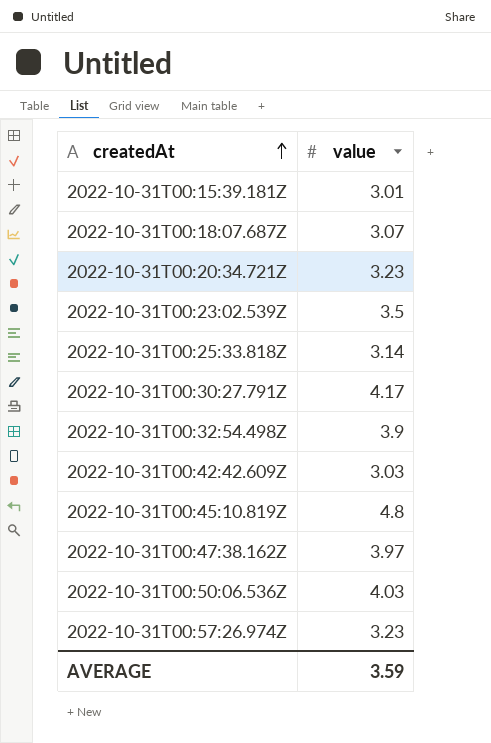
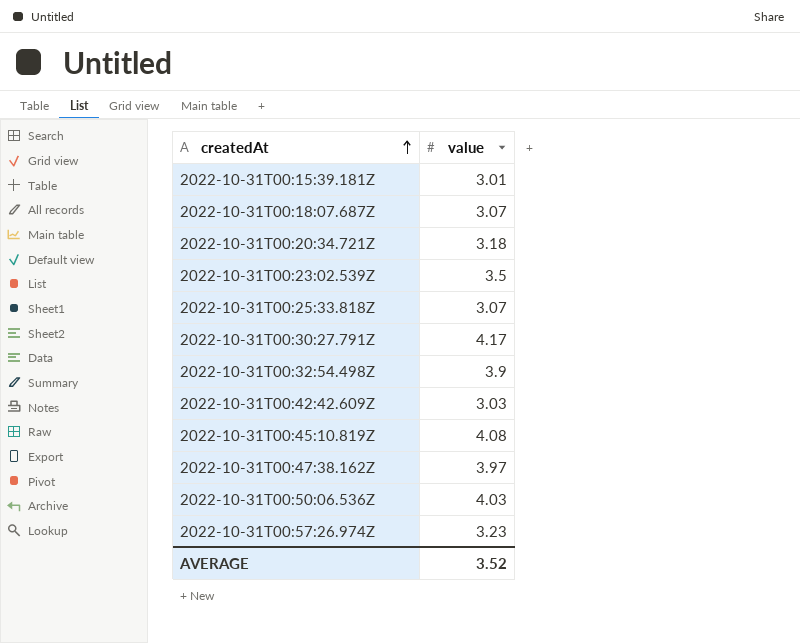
2022-10-31T00:20:34.721Z | value: 3.23 -> 3.18
2022-10-31T00:25:33.818Z | value: 3.14 -> 3.07
2022-10-31T00:45:10.819Z | value: 4.8 -> 4.08
AVERAGE | value: 3.59 -> 3.52

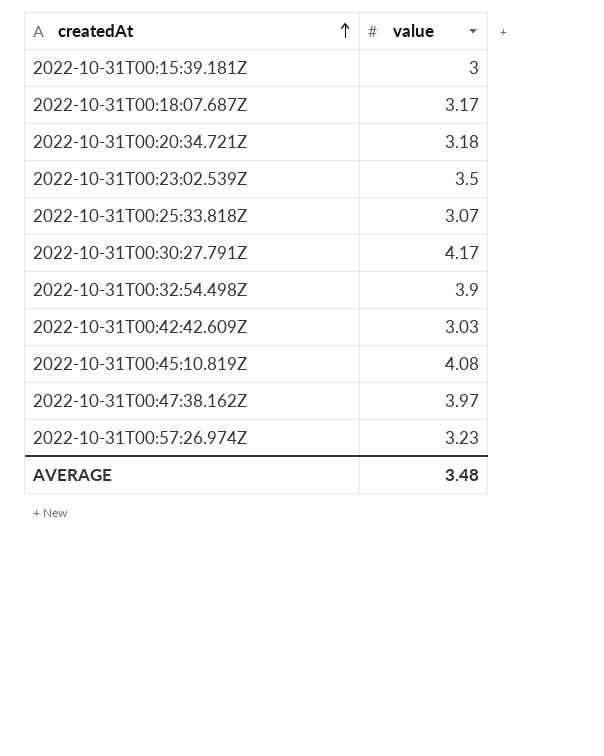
row 2022-10-31T00:50:06.536Z: 4.03 -> none
2022-10-31T00:15:39.181Z | value: 3.01 -> 3
2022-10-31T00:18:07.687Z | value: 3.07 -> 3.17
AVERAGE | value: 3.52 -> 3.48

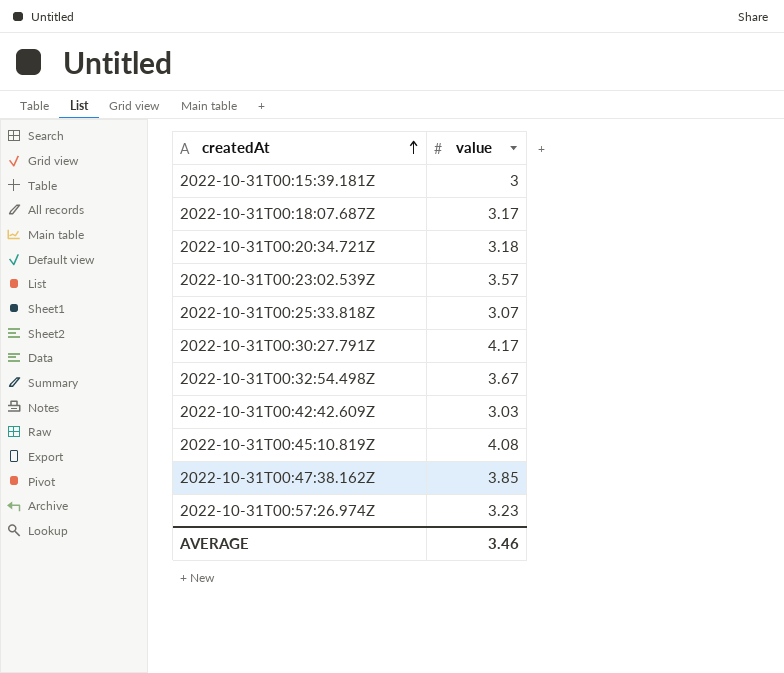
2022-10-31T00:23:02.539Z | value: 3.5 -> 3.57
2022-10-31T00:32:54.498Z | value: 3.9 -> 3.67
2022-10-31T00:47:38.162Z | value: 3.97 -> 3.85
AVERAGE | value: 3.48 -> 3.46

